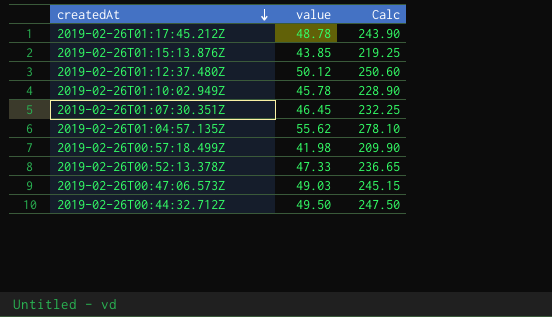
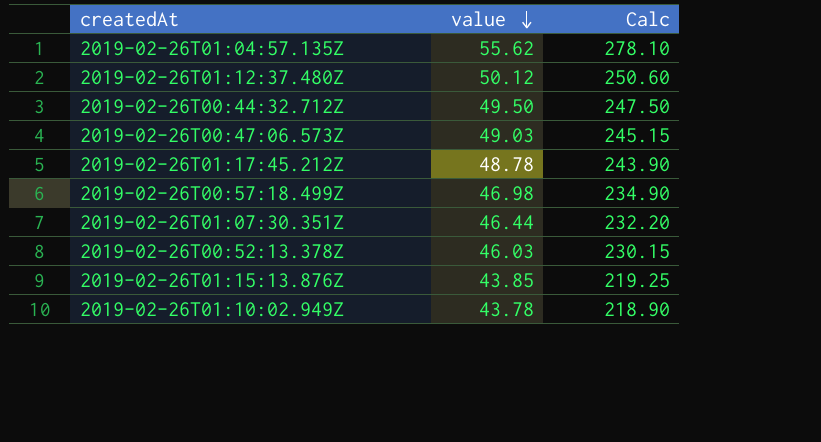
row order: createdAt descending -> value descending
2019-02-26T00:57:18.499Z | value: 41.98 -> 46.98
2019-02-26T00:57:18.499Z | Calc: 209.90 -> 234.90
2019-02-26T01:07:30.351Z | value: 46.45 -> 46.44
2019-02-26T01:07:30.351Z | Calc: 232.25 -> 232.20
2019-02-26T00:52:13.378Z | value: 47.33 -> 46.03
2019-02-26T00:52:13.378Z | Calc: 236.65 -> 230.15
2019-02-26T01:10:02.949Z | value: 45.78 -> 43.78
2019-02-26T01:10:02.949Z | Calc: 228.90 -> 218.90

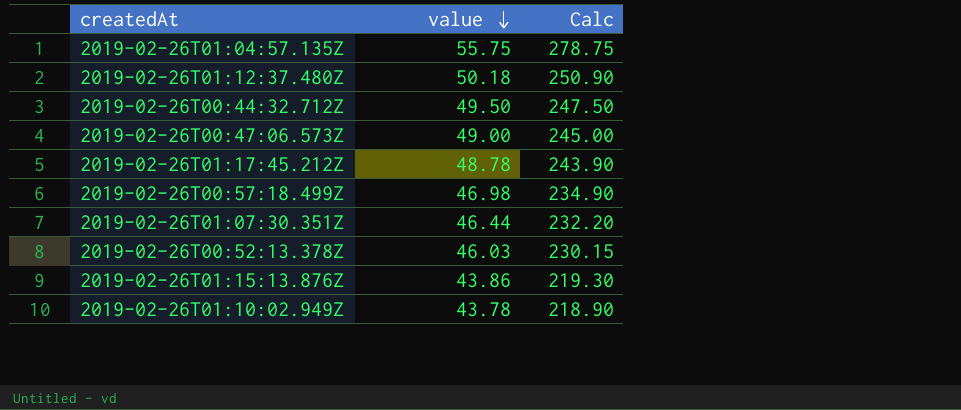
2019-02-26T01:04:57.135Z | value: 55.62 -> 55.75
2019-02-26T01:04:57.135Z | Calc: 278.10 -> 278.75
2019-02-26T01:12:37.480Z | value: 50.12 -> 50.18
2019-02-26T01:12:37.480Z | Calc: 250.60 -> 250.90
2019-02-26T00:47:06.573Z | value: 49.03 -> 49.00
2019-02-26T00:47:06.573Z | Calc: 245.15 -> 245.00
2019-02-26T01:15:13.876Z | value: 43.85 -> 43.86
2019-02-26T01:15:13.876Z | Calc: 219.25 -> 219.30

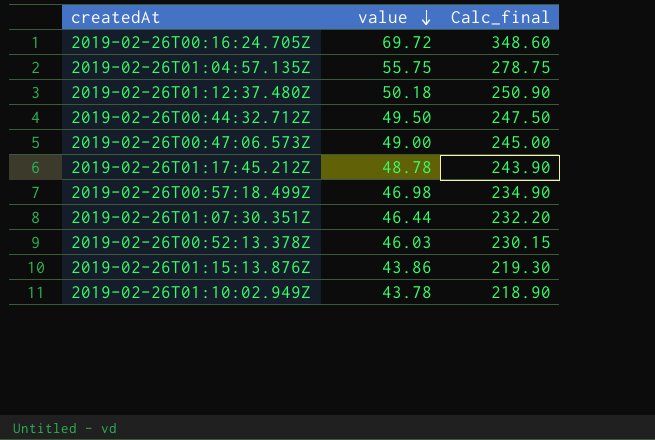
column name: Calc -> Calc_final
row 2019-02-26T00:16:24.705Z: none -> 69.72 | 348.60

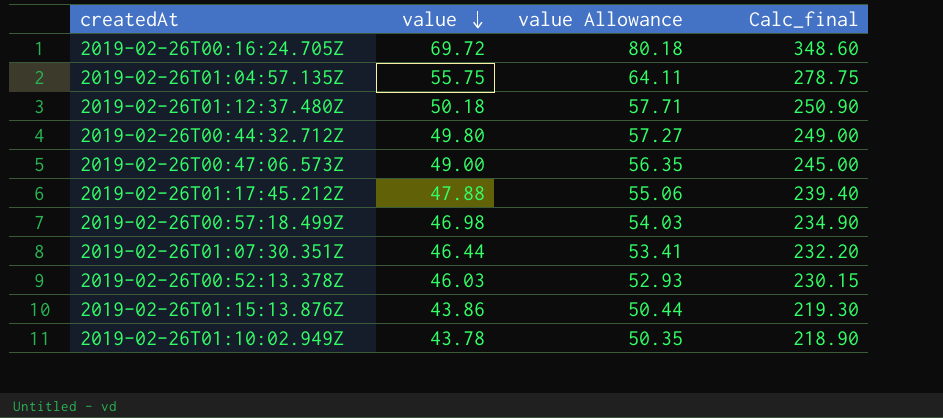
column value Allowance | formula: none -> [value] * 1.15
2019-02-26T00:44:32.712Z | value: 49.50 -> 49.80
2019-02-26T00:44:32.712Z | Calc_final: 247.50 -> 249.00
2019-02-26T01:17:45.212Z | value: 48.78 -> 47.88
2019-02-26T01:17:45.212Z | Calc_final: 243.90 -> 239.40

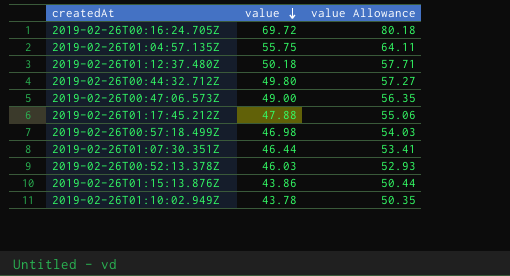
column Calc_final | formula: [value] * 5 -> none

